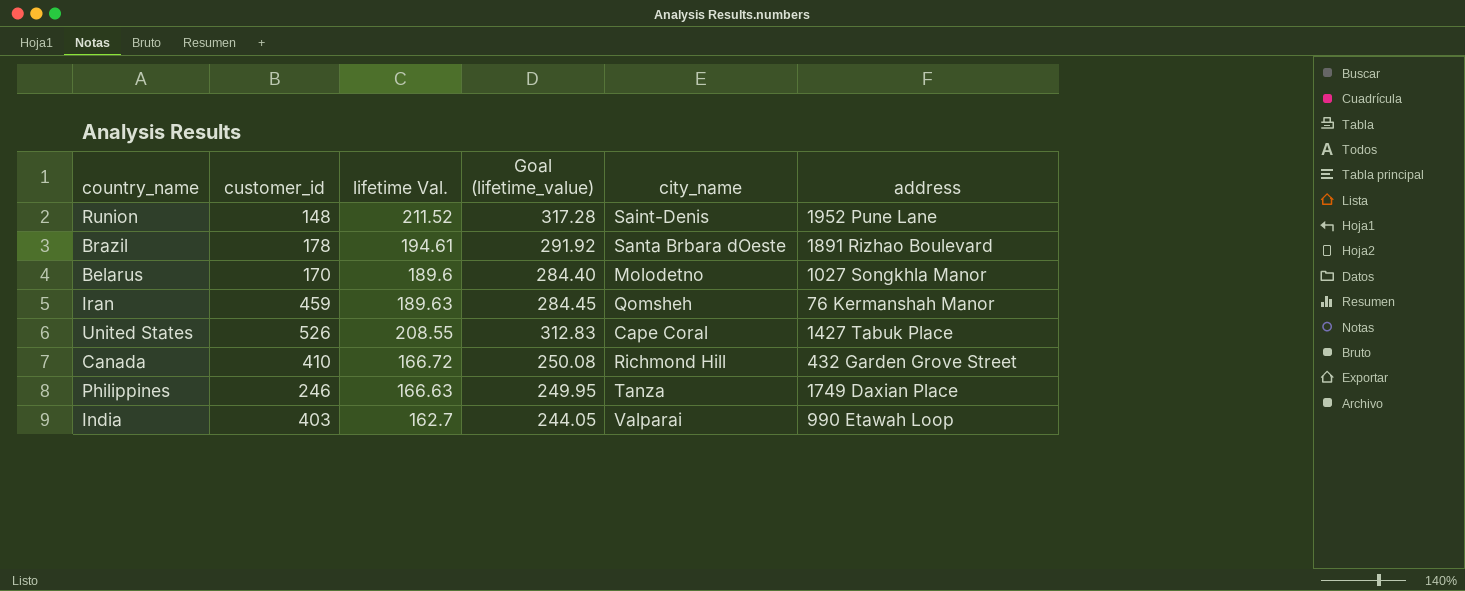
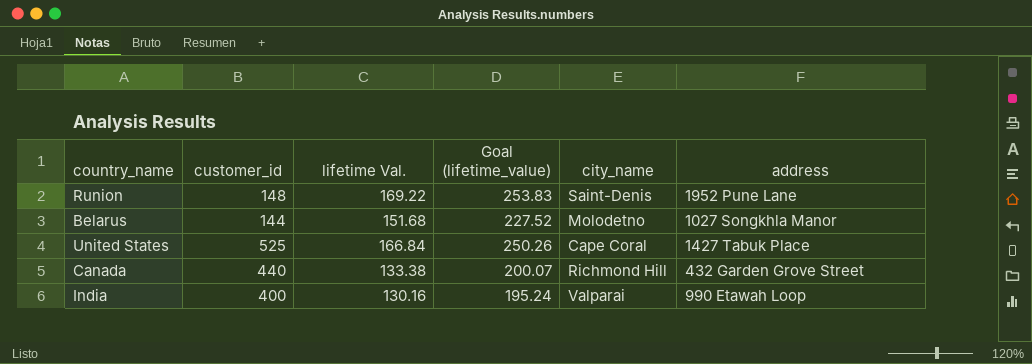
row Brazil: 178 | 194.61 | 291.92 | Santa Brbara dOeste | 1891 Rizhao Boulevard -> none
row Iran: 459 | 189.63 | 284.45 | Qomsheh | 76 Kermanshah Manor -> none
row Philippines: 246 | 166.63 | 249.95 | Tanza | 1749 Daxian Place -> none
Runion | lifetime Val.: 211.52 -> 169.22
Runion | Goal (lifetime_value): 317.28 -> 253.83
Belarus | customer_id: 170 -> 144
Belarus | lifetime Val.: 189.6 -> 151.68
Belarus | Goal (lifetime_value): 284.40 -> 227.52
United States | customer_id: 526 -> 525
United States | lifetime Val.: 208.55 -> 166.84
United States | Goal (lifetime_value): 312.83 -> 250.26
Canada | customer_id: 410 -> 440
Canada | lifetime Val.: 166.72 -> 133.38
Canada | Goal (lifetime_value): 250.08 -> 200.07
India | customer_id: 403 -> 400
India | lifetime Val.: 162.7 -> 130.16
India | Goal (lifetime_value): 244.05 -> 195.24

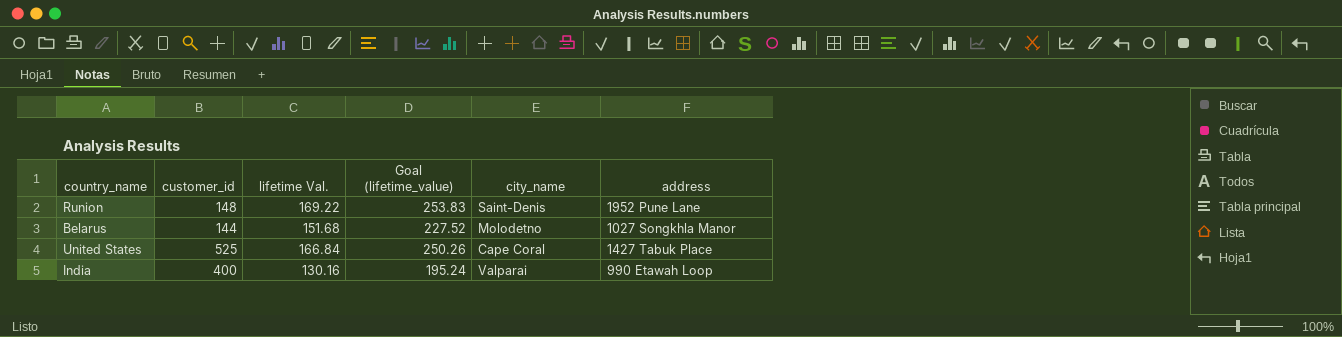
row Canada: 440 | 133.38 | 200.07 | Richmond Hill | 432 Garden Grove Street -> none

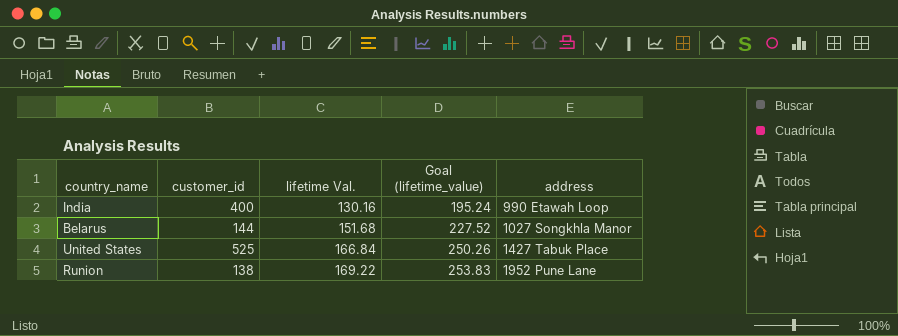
row order: none -> lifetime Val. ascending
column city_name | position: 5 -> none
Runion | customer_id: 148 -> 138

